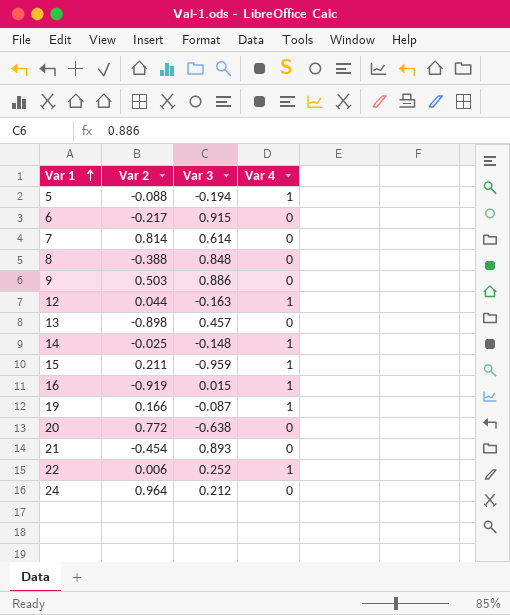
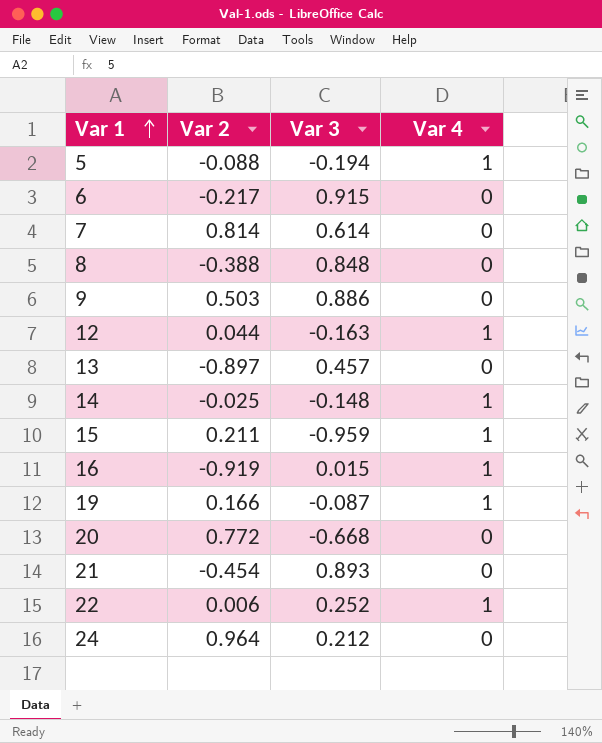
13 | Var 2: -0.898 -> -0.897
20 | Var 3: -0.638 -> -0.668

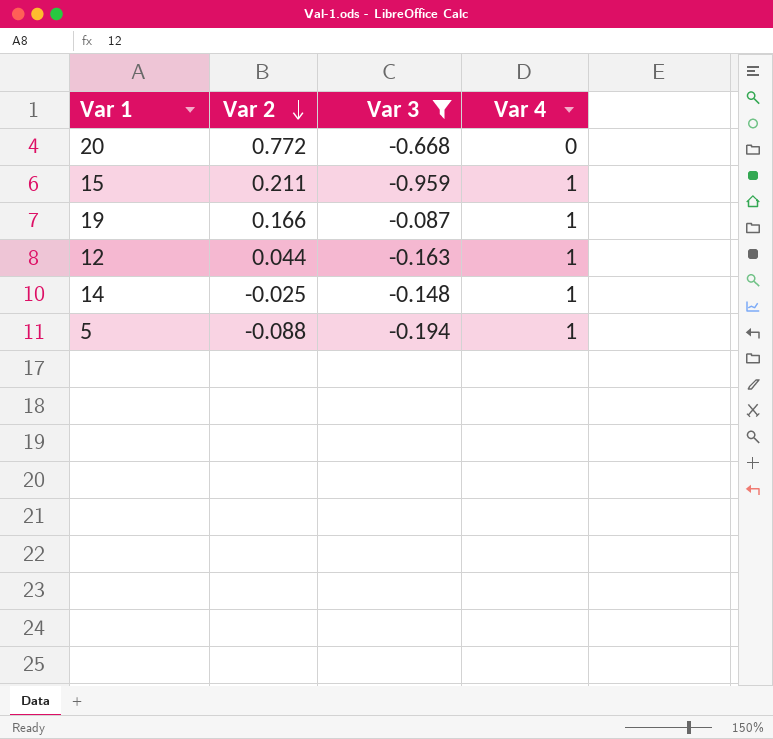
filter: none -> Var 3 <= -0.087
row order: Var 1 ascending -> Var 2 descending

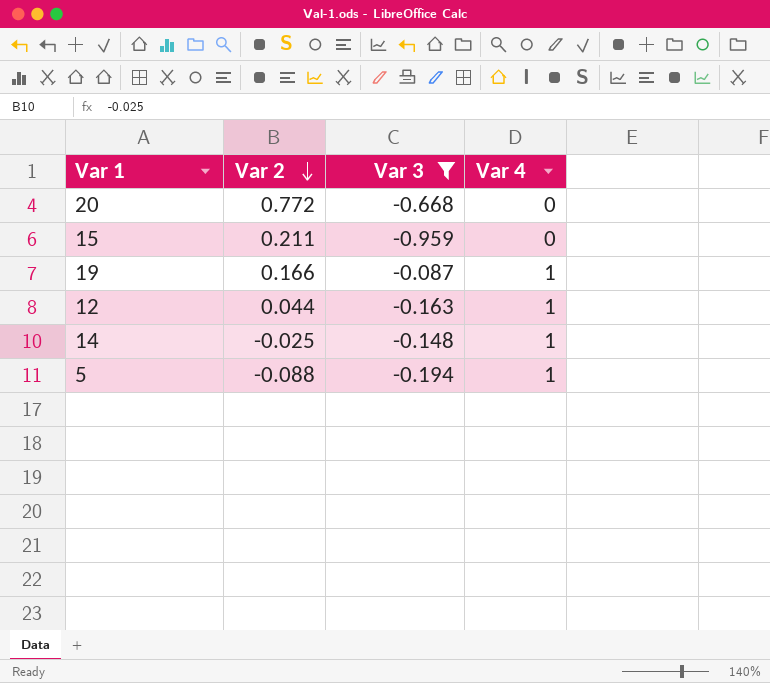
15 | Var 4: 1 -> 0

